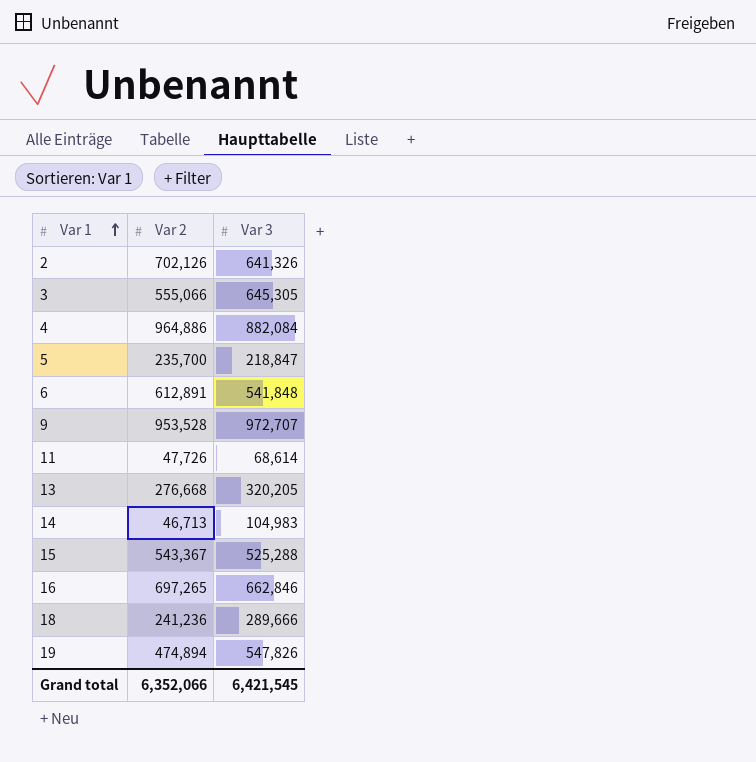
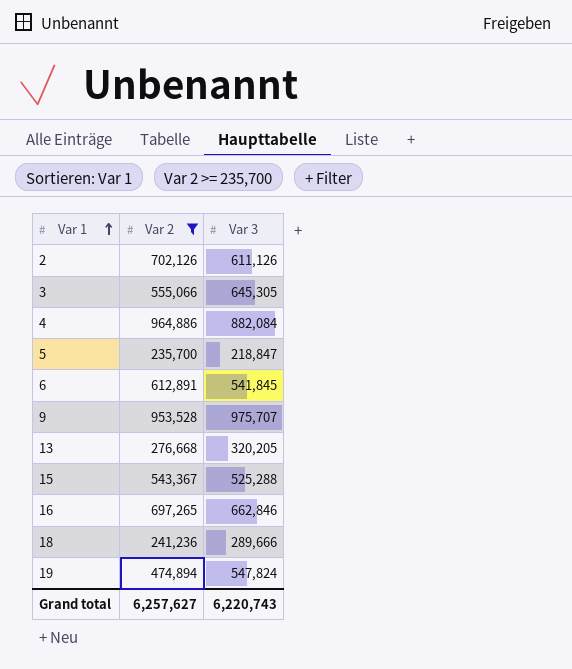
filter: none -> Var 2 >= 235,700
2 | Var 3: 641,326 -> 611,126
6 | Var 3: 541,848 -> 541,845
9 | Var 3: 972,707 -> 975,707
19 | Var 3: 547,826 -> 547,824
Grand total | Var 2: 6,352,066 -> 6,257,627
Grand total | Var 3: 6,421,545 -> 6,220,743

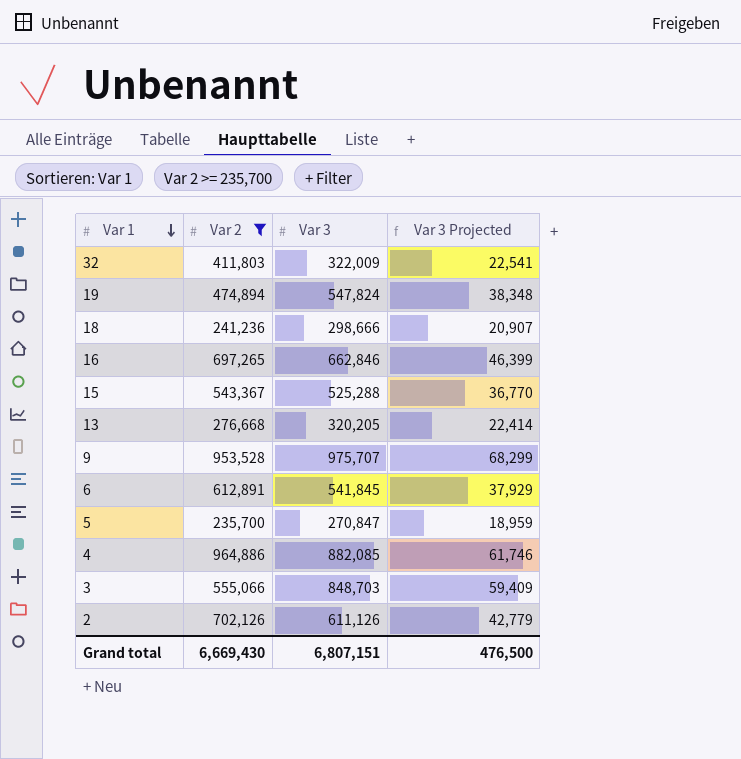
row order: Var 1 ascending -> Var 1 descending
column Var 3 Projected | formula: none -> [Var 3] * 0.07
row 32: none -> 411,803 | 322,009 | 22,541
18 | Var 3: 289,666 -> 298,666
5 | Var 3: 218,847 -> 270,847
4 | Var 3: 882,084 -> 882,085
3 | Var 3: 645,305 -> 848,703
Grand total | Var 2: 6,257,627 -> 6,669,430
Grand total | Var 3: 6,220,743 -> 6,807,151

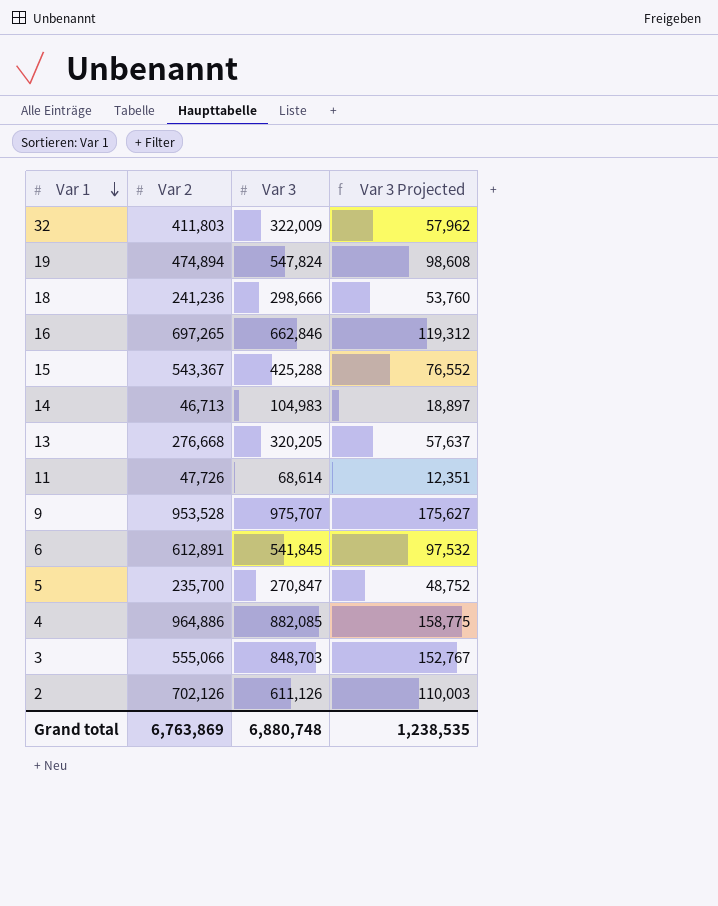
filter: Var 2 >= 235,700 -> none
column Var 3 Projected | formula: [Var 3] * 0.07 -> [Var 3] * 0.18
15 | Var 3: 525,288 -> 425,288
Grand total | Var 2: 6,669,430 -> 6,763,869
Grand total | Var 3: 6,807,151 -> 6,880,748
Grand total | Var 3 Projected: 476,500 -> 1,238,535

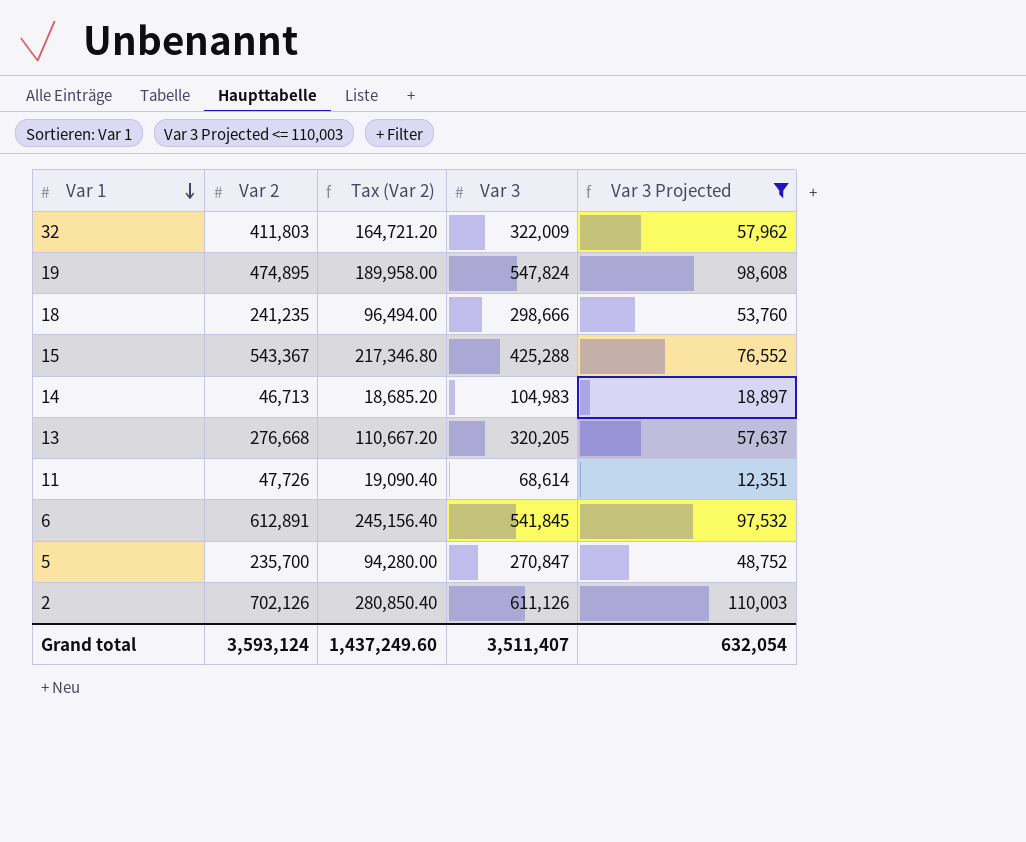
filter: none -> Var 3 Projected <= 110,003
column Tax (Var 2) | formula: none -> [Var 2] * 0.4
19 | Var 2: 474,894 -> 474,895
18 | Var 2: 241,236 -> 241,235
Grand total | Var 2: 6,763,869 -> 3,593,124
Grand total | Var 3: 6,880,748 -> 3,511,407
Grand total | Var 3 Projected: 1,238,535 -> 632,054

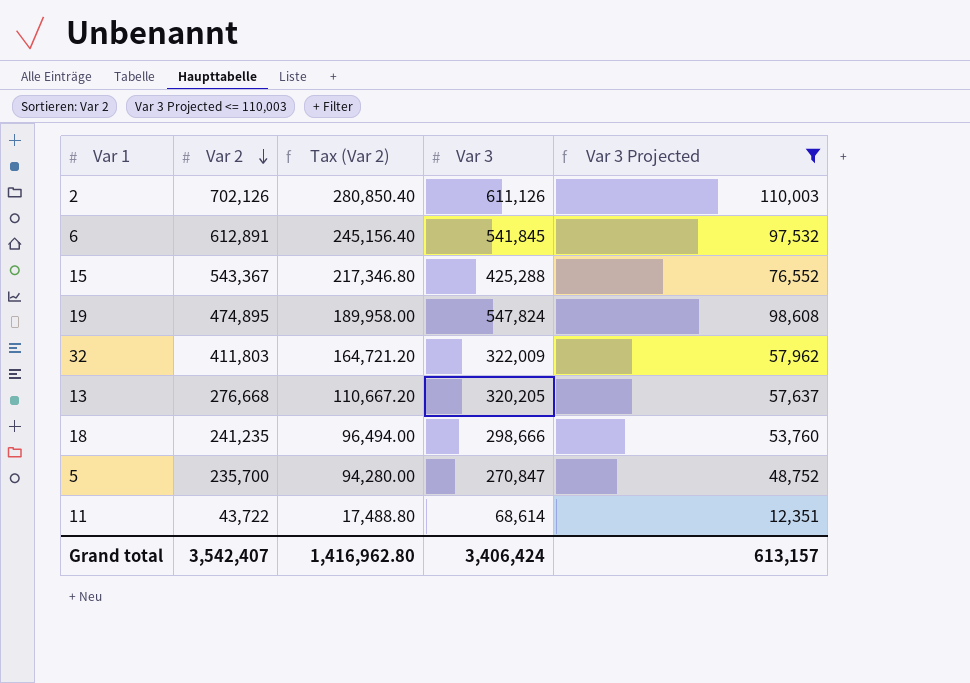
row order: Var 1 descending -> Var 2 descending
row 14: 46,713 | 18,685.20 | 104,983 | 18,897 -> none
11 | Var 2: 47,726 -> 43,722
11 | Tax (Var 2): 19,090.40 -> 17,488.80
Grand total | Var 2: 3,593,124 -> 3,542,407
Grand total | Tax (Var 2): 1,437,249.60 -> 1,416,962.80
Grand total | Var 3: 3,511,407 -> 3,406,424
Grand total | Var 3 Projected: 632,054 -> 613,157

